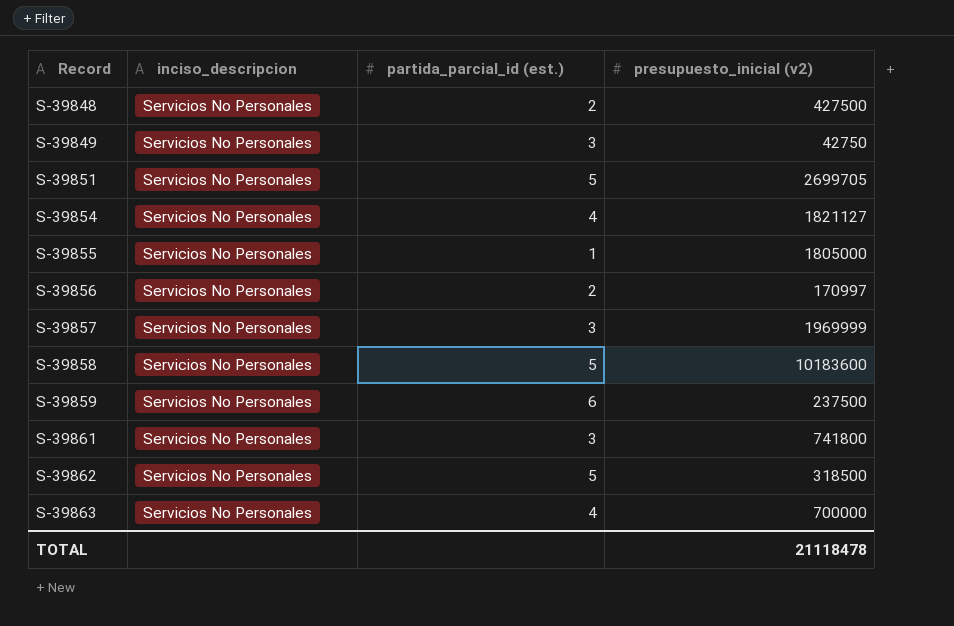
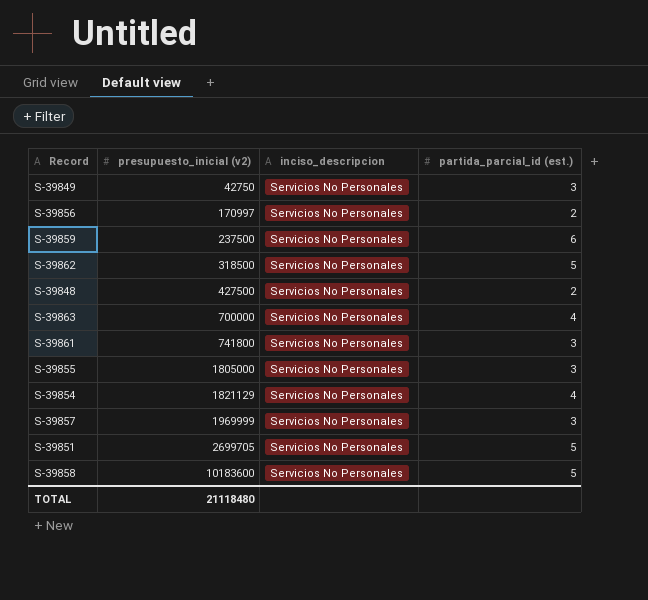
row order: Record ascending -> presupuesto_inicial (v2) ascending
column presupuesto_inicial (v2) | position: 4 -> 2
S-39855 | partida_parcial_id (est.): 1 -> 3
S-39854 | presupuesto_inicial (v2): 1821127 -> 1821129
TOTAL | presupuesto_inicial (v2): 21118478 -> 21118480

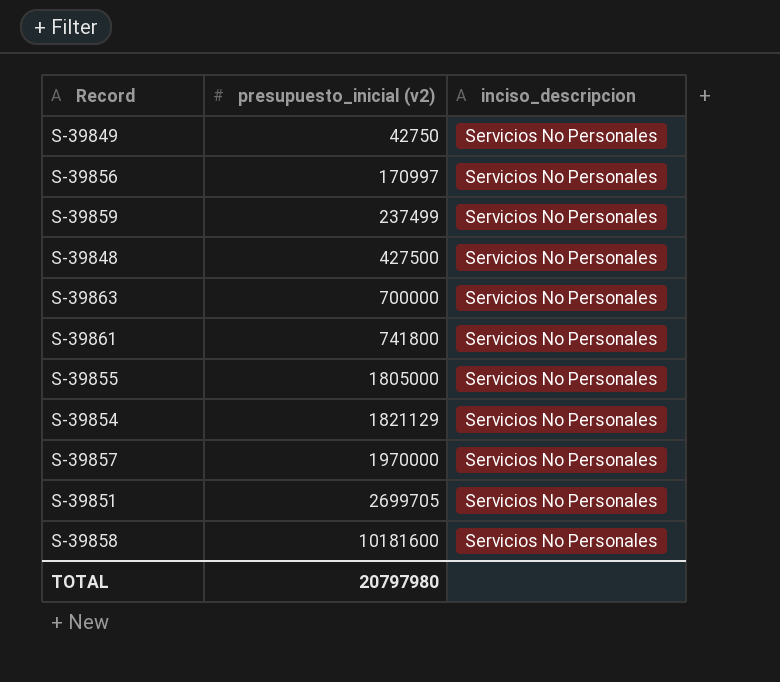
column partida_parcial_id (est.) | position: 4 -> none
row S-39862: 318500 | Servicios No Personales | 5 -> none
S-39859 | presupuesto_inicial (v2): 237500 -> 237499
S-39857 | presupuesto_inicial (v2): 1969999 -> 1970000
S-39858 | presupuesto_inicial (v2): 10183600 -> 10181600
TOTAL | presupuesto_inicial (v2): 21118480 -> 20797980

